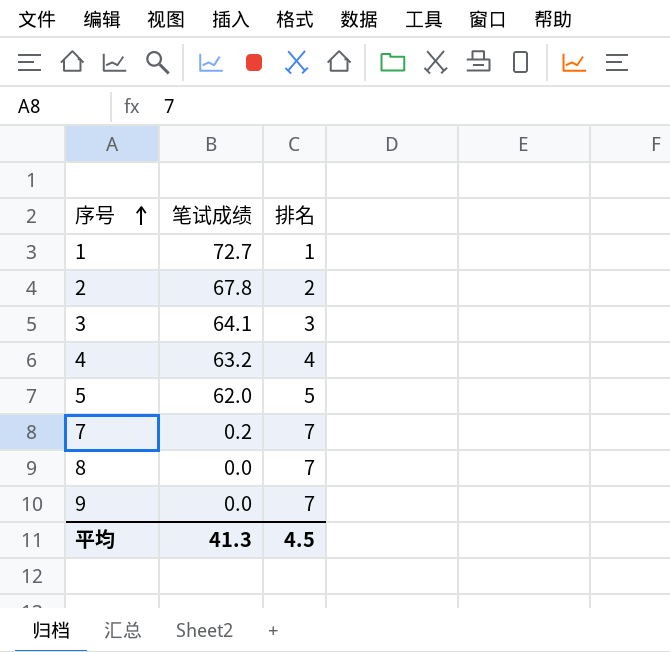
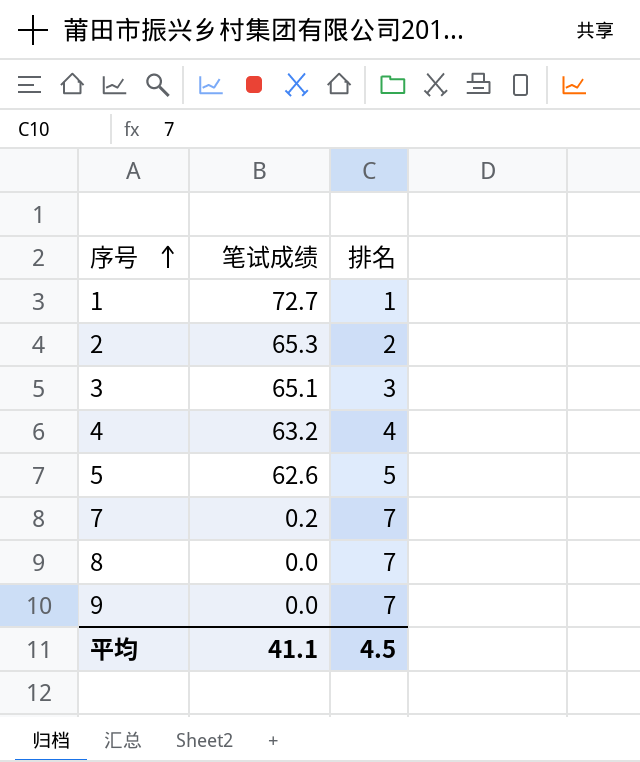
2 | 笔试成绩: 67.8 -> 65.3
3 | 笔试成绩: 64.1 -> 65.1
5 | 笔试成绩: 62.0 -> 62.6
平均 | 笔试成绩: 41.3 -> 41.1

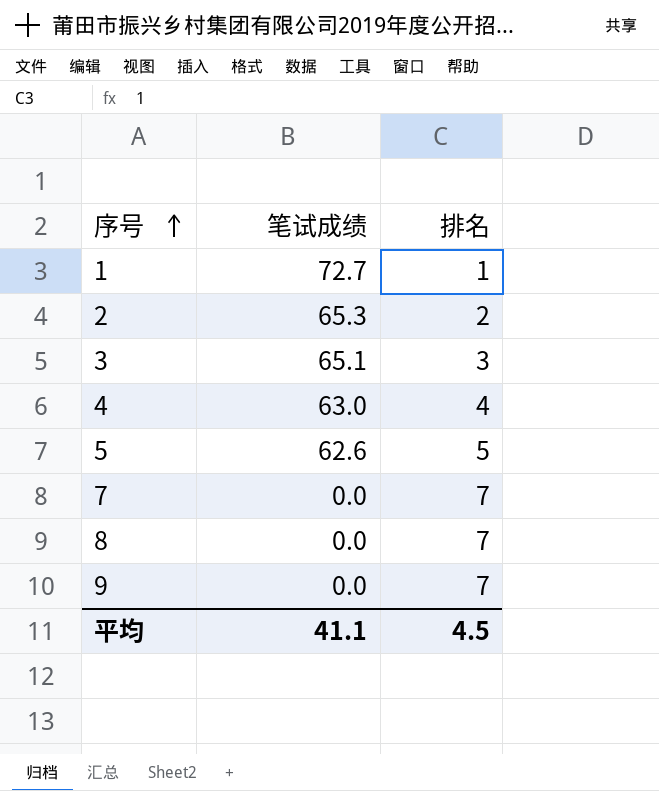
4 | 笔试成绩: 63.2 -> 63.0
7 | 笔试成绩: 0.2 -> 0.0

